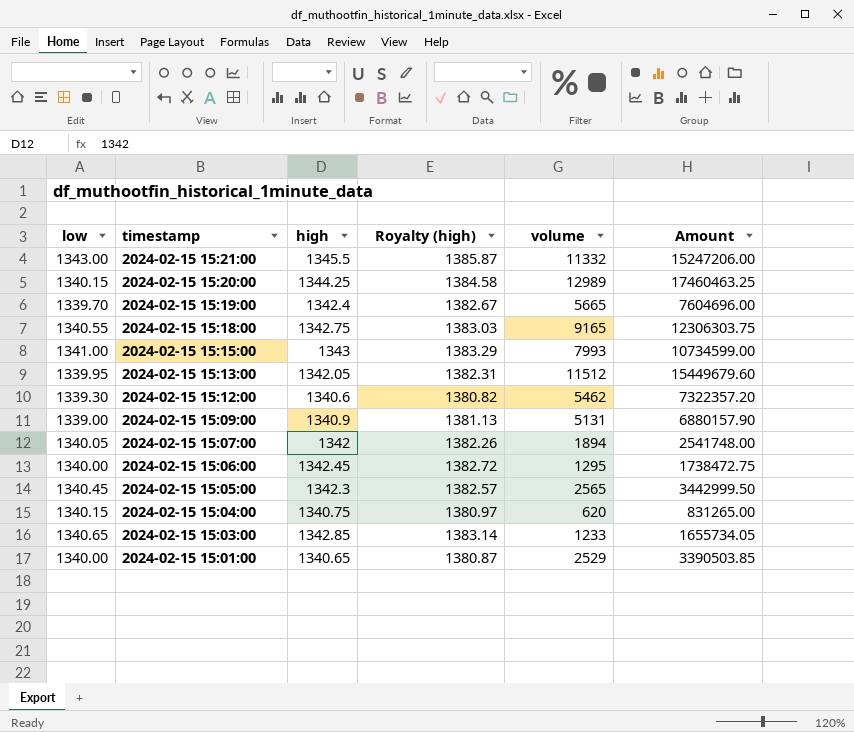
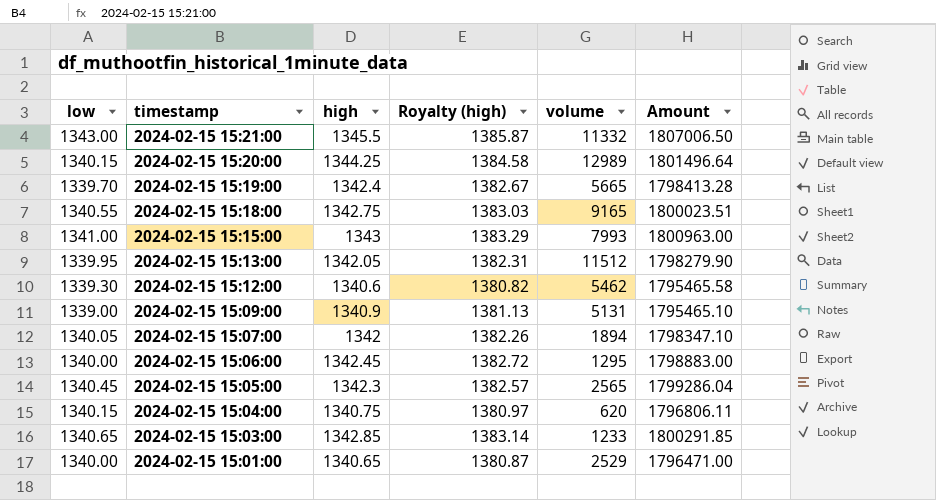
column Amount | formula: [high] * [volume] -> [low] * [high]

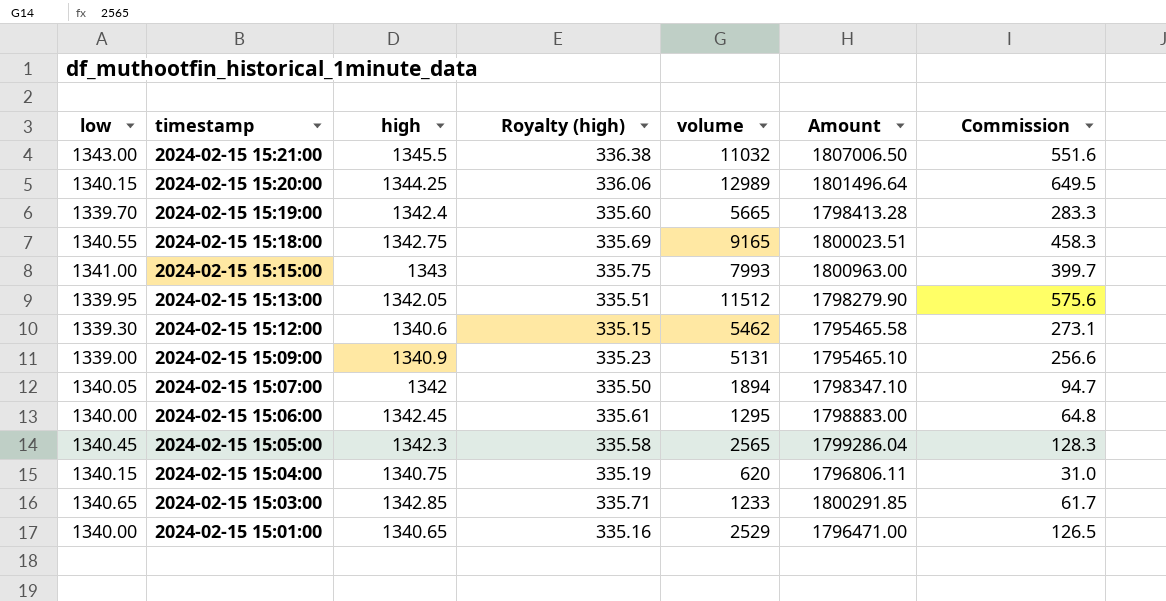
column Royalty (high) | formula: [high] * 1.03 -> [high] * 0.25
column Commission | formula: none -> [volume] * 0.05
2024-02-15 15:21:00 | volume: 11332 -> 11032

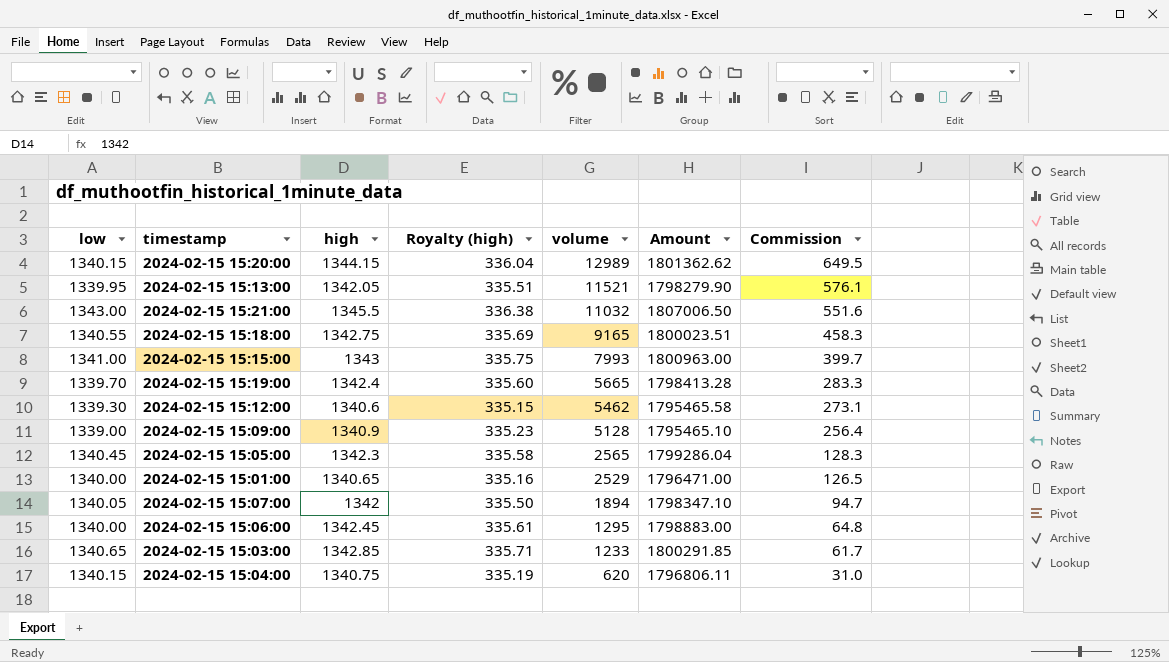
row order: timestamp descending -> volume descending
2024-02-15 15:20:00 | high: 1344.25 -> 1344.15
2024-02-15 15:20:00 | Royalty (high): 336.06 -> 336.04
2024-02-15 15:20:00 | Amount: 1801496.64 -> 1801362.62
2024-02-15 15:13:00 | volume: 11512 -> 11521
2024-02-15 15:13:00 | Commission: 575.6 -> 576.1
2024-02-15 15:09:00 | volume: 5131 -> 5128
2024-02-15 15:09:00 | Commission: 256.6 -> 256.4

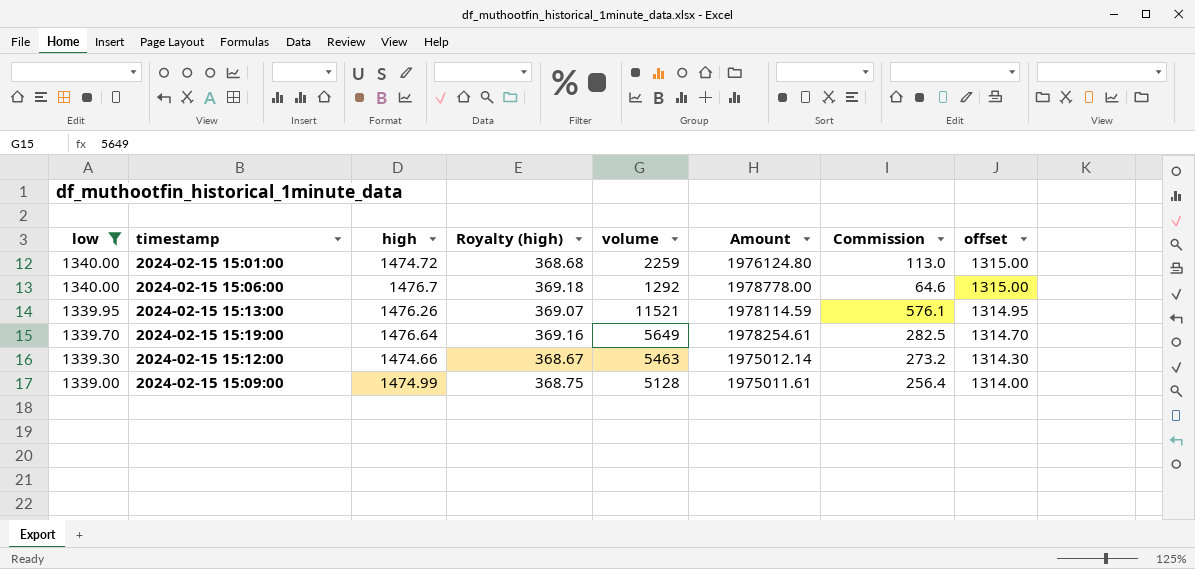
filter: none -> low <= 1340.00
row order: volume descending -> low descending
column offset | formula: none -> [low] - 25
2024-02-15 15:01:00 | high: 1340.65 -> 1474.72
2024-02-15 15:01:00 | Royalty (high): 335.16 -> 368.68
2024-02-15 15:01:00 | volume: 2529 -> 2259
2024-02-15 15:01:00 | Amount: 1796471.00 -> 1976124.80
2024-02-15 15:01:00 | Commission: 126.5 -> 113.0
2024-02-15 15:06:00 | high: 1342.45 -> 1476.7
2024-02-15 15:06:00 | Royalty (high): 335.61 -> 369.18
2024-02-15 15:06:00 | volume: 1295 -> 1292
2024-02-15 15:06:00 | Amount: 1798883.00 -> 1978778.00
2024-02-15 15:06:00 | Commission: 64.8 -> 64.6
2024-02-15 15:13:00 | high: 1342.05 -> 1476.26
2024-02-15 15:13:00 | Royalty (high): 335.51 -> 369.07
2024-02-15 15:13:00 | Amount: 1798279.90 -> 1978114.59
2024-02-15 15:19:00 | high: 1342.4 -> 1476.64
2024-02-15 15:19:00 | Royalty (high): 335.60 -> 369.16
2024-02-15 15:19:00 | volume: 5665 -> 5649
2024-02-15 15:19:00 | Amount: 1798413.28 -> 1978254.61
2024-02-15 15:19:00 | Commission: 283.3 -> 282.5
2024-02-15 15:12:00 | high: 1340.6 -> 1474.66
2024-02-15 15:12:00 | Royalty (high): 335.15 -> 368.67
2024-02-15 15:12:00 | volume: 5462 -> 5463
2024-02-15 15:12:00 | Amount: 1795465.58 -> 1975012.14
2024-02-15 15:12:00 | Commission: 273.1 -> 273.2
2024-02-15 15:09:00 | high: 1340.9 -> 1474.99
2024-02-15 15:09:00 | Royalty (high): 335.23 -> 368.75
2024-02-15 15:09:00 | Amount: 1795465.10 -> 1975011.61

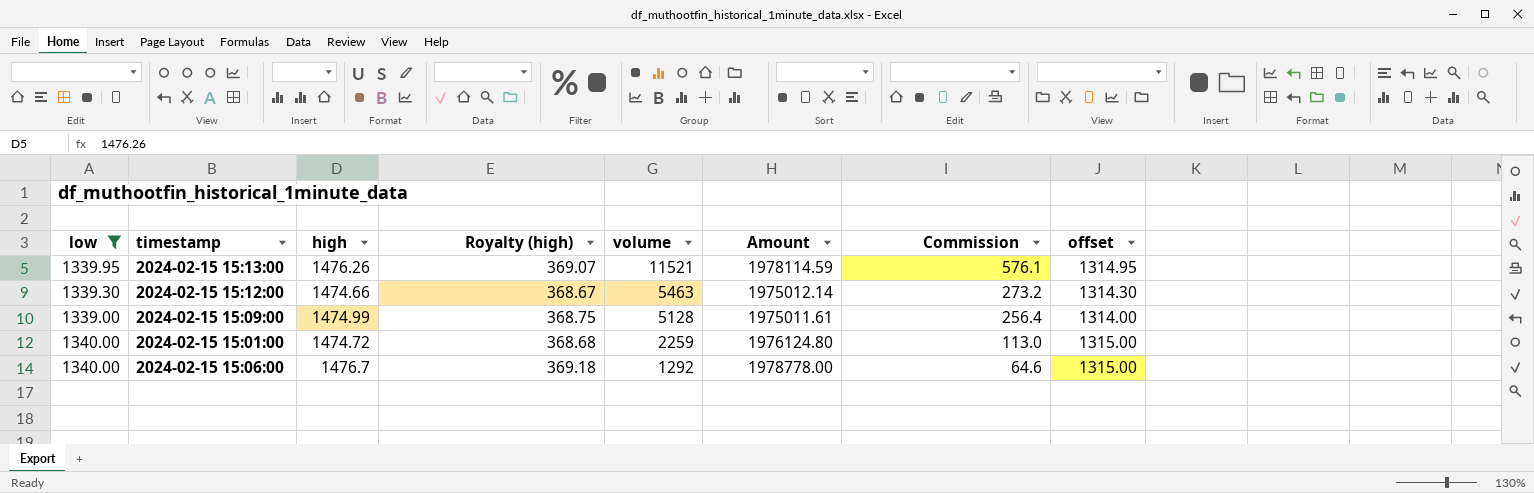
row order: low descending -> volume descending
row 2024-02-15 15:19:00: 1339.70 | 1476.64 | 369.16 | 5649 | 1978254.61 | 282.5 | 1314.70 -> none

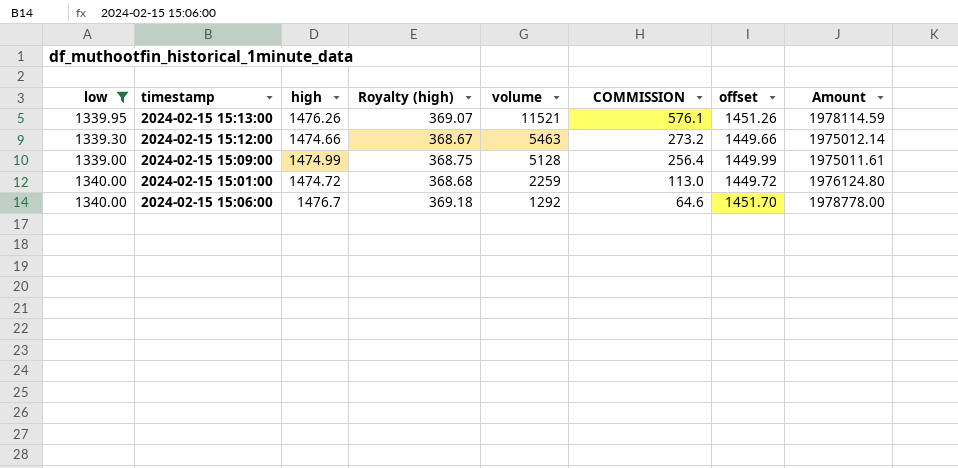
column name: Commission -> COMMISSION
column offset | formula: [low] - 25 -> [high] - 25
column Amount | position: 6 -> 8

